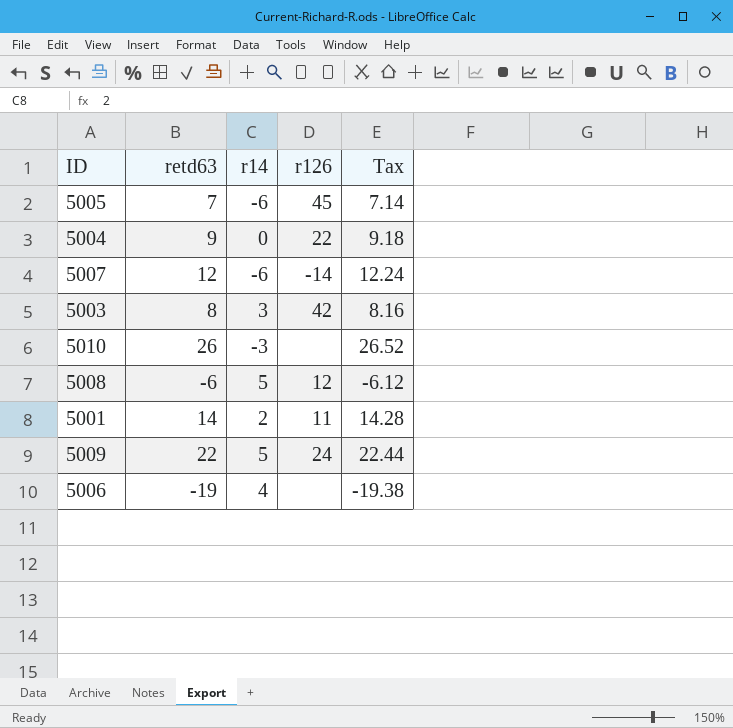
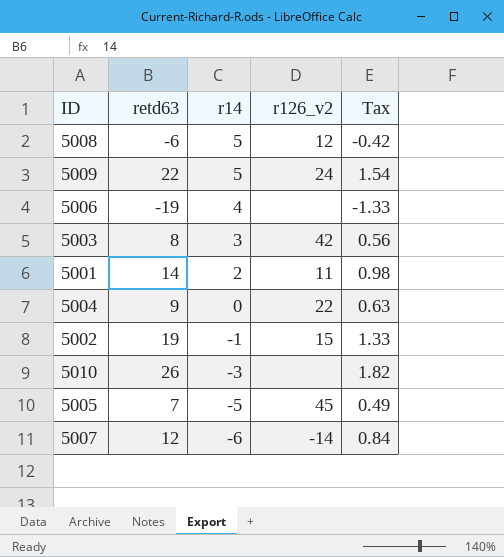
row order: none -> r14 descending
column name: r126 -> r126_v2
column Tax | formula: [retd63] * 1.02 -> [retd63] * 0.07
row 5002: none -> 19 | -1 | 15 | 1.33
5005 | r14: -6 -> -5

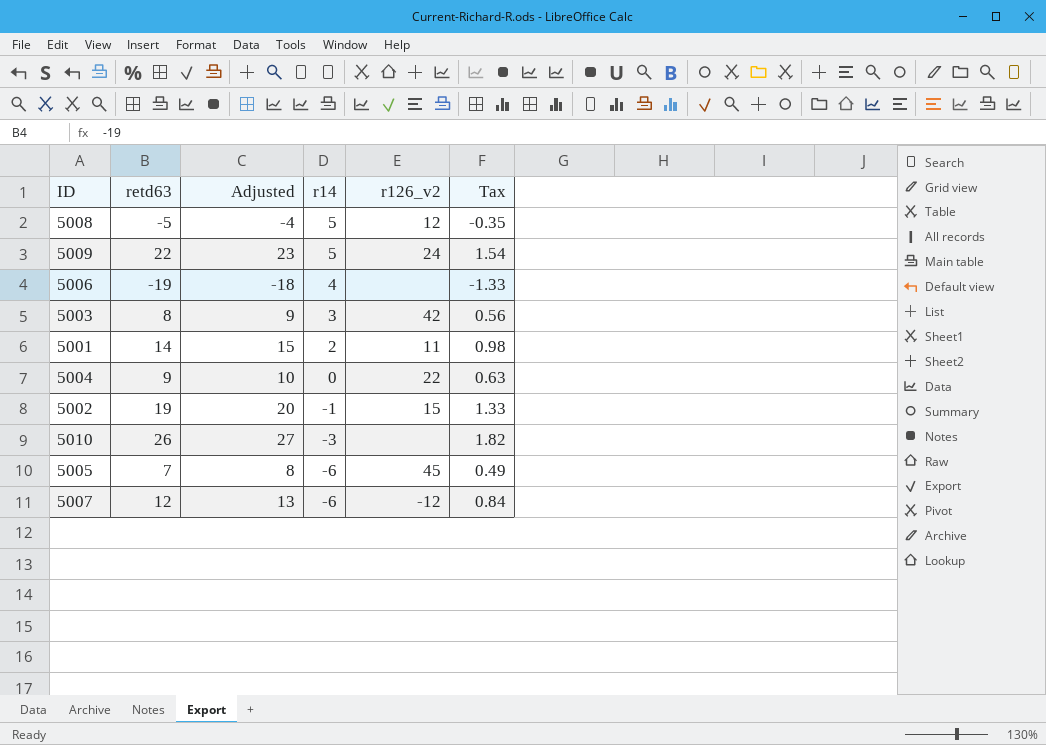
column Adjusted | formula: none -> [retd63] + 1
5008 | retd63: -6 -> -5
5008 | Tax: -0.42 -> -0.35
5005 | r14: -5 -> -6
5007 | r126_v2: -14 -> -12

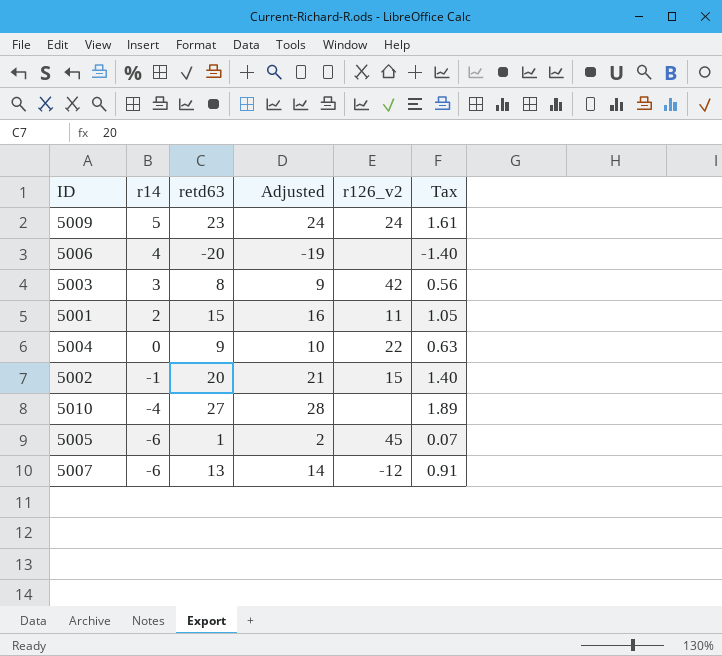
column r14 | position: 4 -> 2
row 5008: -5 | -4 | 5 | 12 | -0.35 -> none
5009 | retd63: 22 -> 23
5009 | Adjusted: 23 -> 24
5009 | Tax: 1.54 -> 1.61
5006 | retd63: -19 -> -20
5006 | Adjusted: -18 -> -19
5006 | Tax: -1.33 -> -1.40
5001 | retd63: 14 -> 15
5001 | Adjusted: 15 -> 16
5001 | Tax: 0.98 -> 1.05
5002 | retd63: 19 -> 20
5002 | Adjusted: 20 -> 21
5002 | Tax: 1.33 -> 1.40
5010 | r14: -3 -> -4
5010 | retd63: 26 -> 27
5010 | Adjusted: 27 -> 28
5010 | Tax: 1.82 -> 1.89
5005 | retd63: 7 -> 1
5005 | Adjusted: 8 -> 2
5005 | Tax: 0.49 -> 0.07
5007 | retd63: 12 -> 13
5007 | Adjusted: 13 -> 14
5007 | Tax: 0.84 -> 0.91

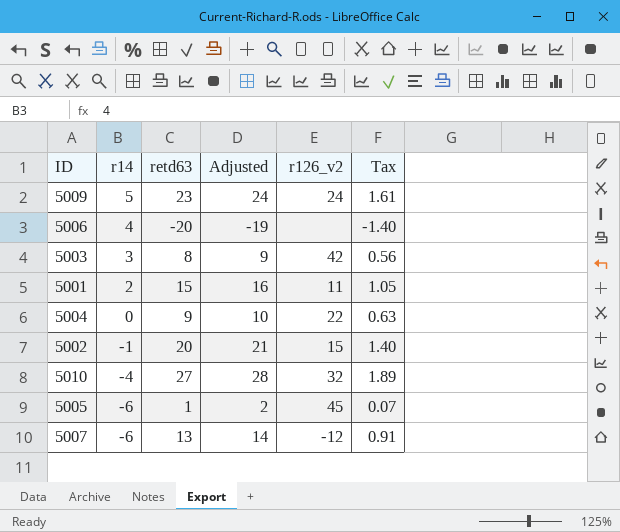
5010 | r126_v2: none -> 32

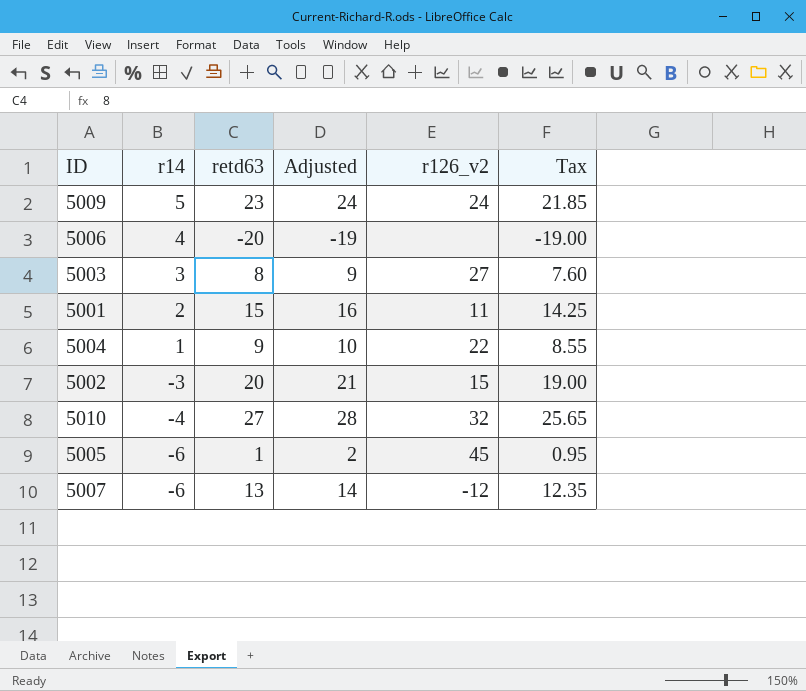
column Tax | formula: [retd63] * 0.07 -> [retd63] * 0.95
5003 | r126_v2: 42 -> 27
5004 | r14: 0 -> 1
5002 | r14: -1 -> -3

